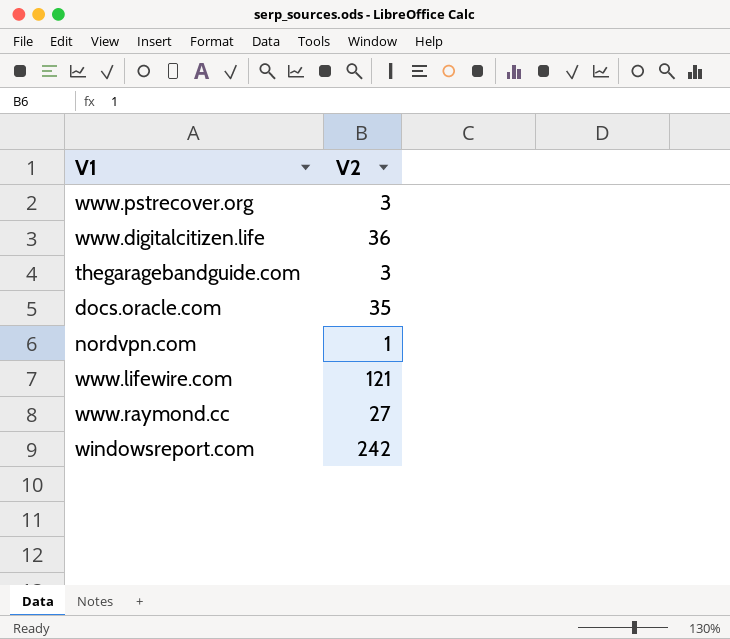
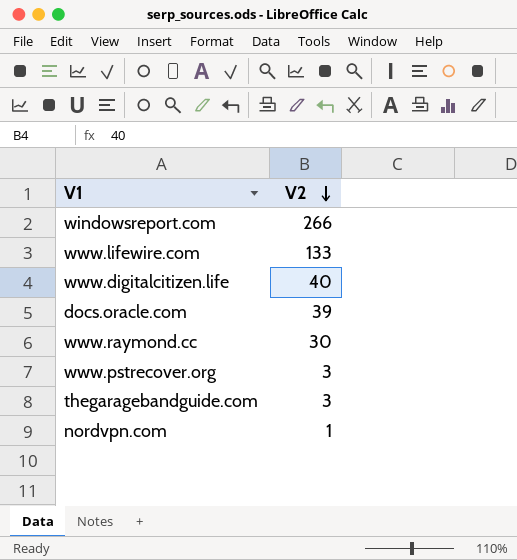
row order: none -> V2 descending
windowsreport.com | V2: 242 -> 266
www.lifewire.com | V2: 121 -> 133
www.digitalcitizen.life | V2: 36 -> 40
docs.oracle.com | V2: 35 -> 39
www.raymond.cc | V2: 27 -> 30

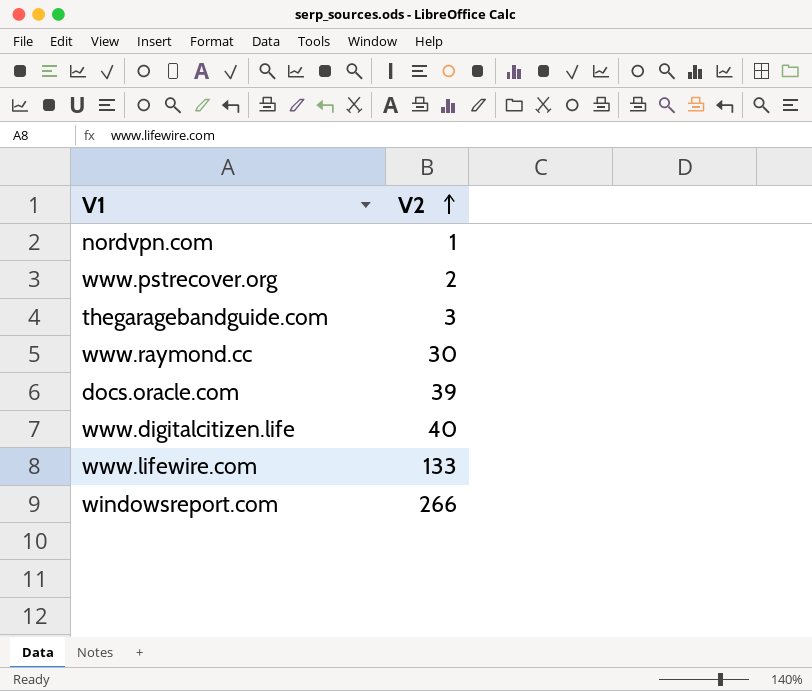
row order: V2 descending -> V2 ascending
www.pstrecover.org | V2: 3 -> 2

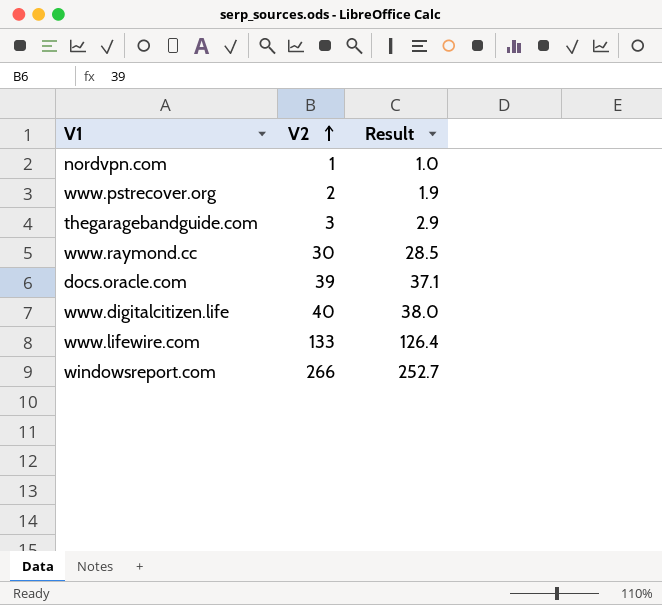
column Result | formula: none -> [V2] * 0.95

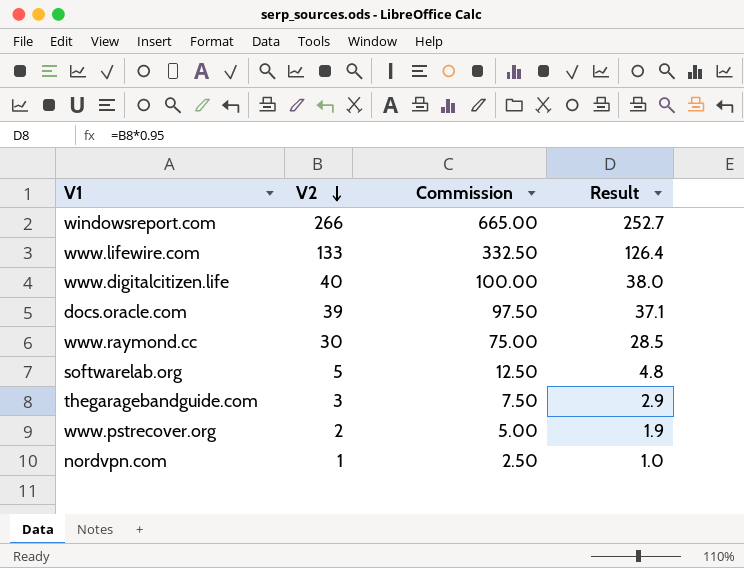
row order: V2 ascending -> V2 descending
column Commission | formula: none -> [V2] * 2.5
row softwarelab.org: none -> 5 | 12.50 | 4.8

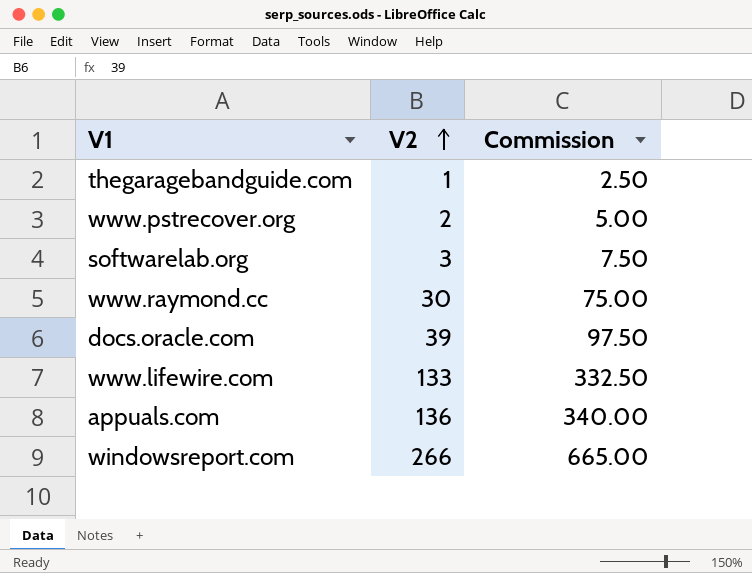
row order: V2 descending -> V2 ascending
column Result | formula: [V2] * 0.95 -> none
row www.digitalcitizen.life: 40 | 100.00 | 38.0 -> none
row nordvpn.com: 1 | 2.50 | 1.0 -> none
thegaragebandguide.com | V2: 3 -> 1
thegaragebandguide.com | Commission: 7.50 -> 2.50
softwarelab.org | V2: 5 -> 3
softwarelab.org | Commission: 12.50 -> 7.50
row appuals.com: none -> 136 | 340.00

